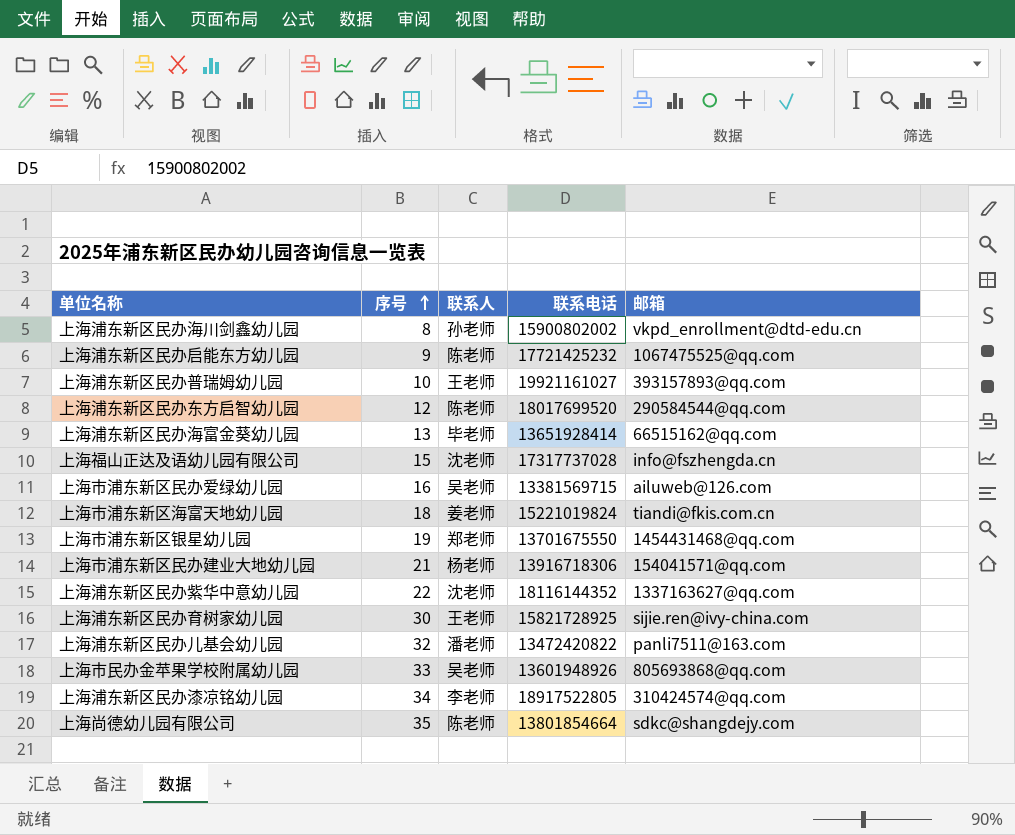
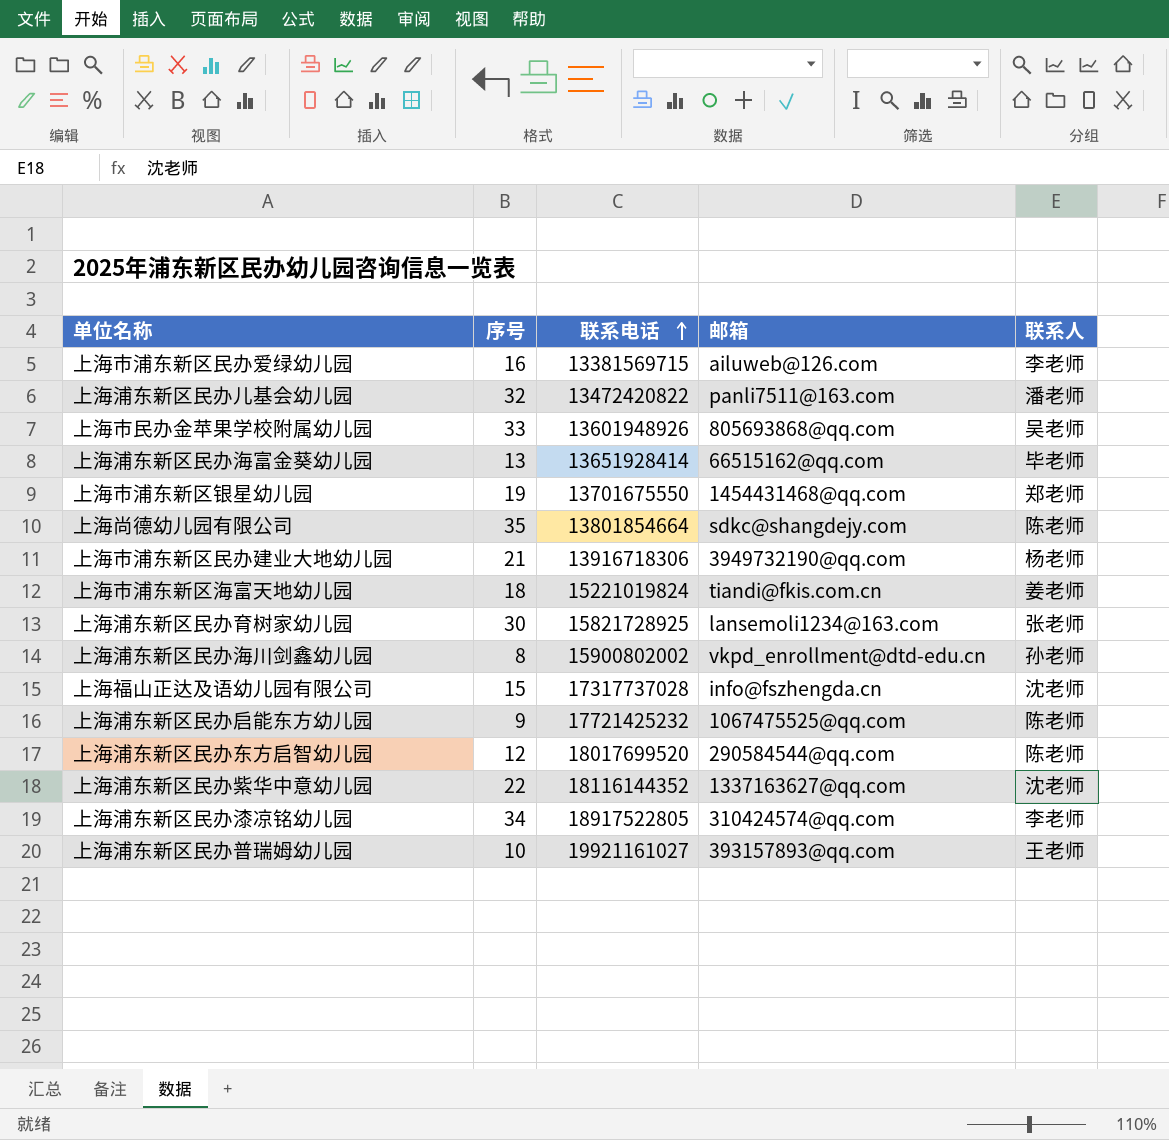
row order: 序号 ascending -> 联系电话 ascending
column 联系人 | position: 3 -> 5
上海市浦东新区民办爱绿幼儿园 | 联系人: 吴老师 -> 李老师
上海市浦东新区民办建业大地幼儿园 | 邮箱: 154041571@qq.com -> 3949732190@qq.com
上海浦东新区民办育树家幼儿园 | 邮箱: sijie.ren@ivy-china.com -> lansemoli1234@163.com
上海浦东新区民办育树家幼儿园 | 联系人: 王老师 -> 张老师

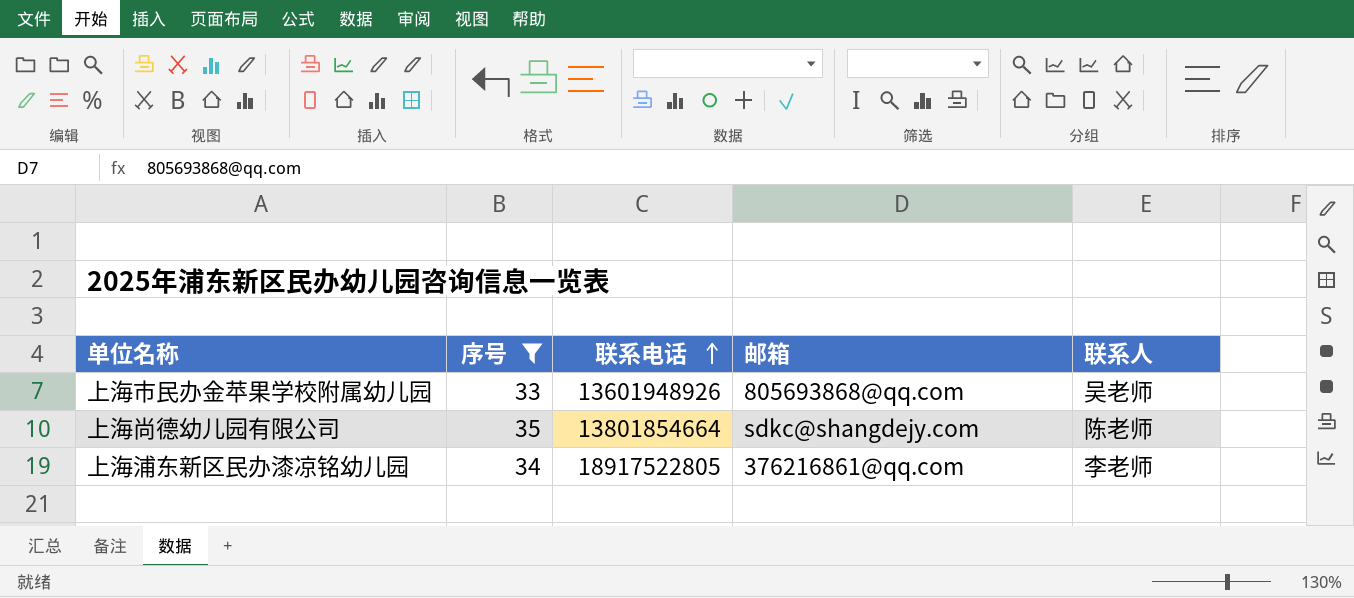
filter: none -> 序号 >= 33
上海浦东新区民办漆凉铭幼儿园 | 邮箱: 310424574@qq.com -> 376216861@qq.com

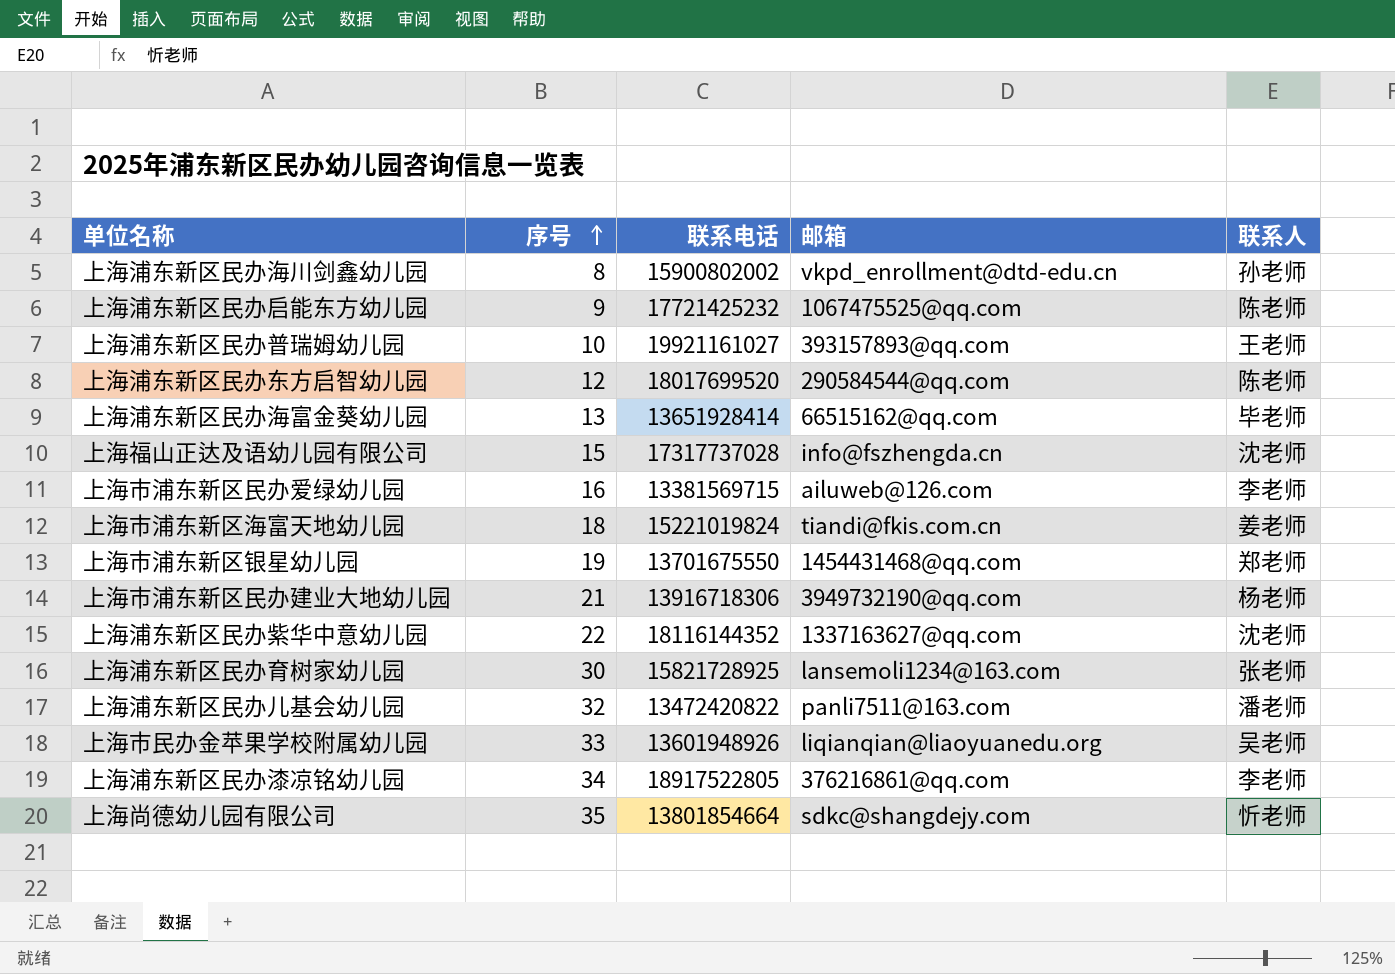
filter: 序号 >= 33 -> none
row order: 联系电话 ascending -> 序号 ascending
上海市民办金苹果学校附属幼儿园 | 邮箱: 805693868@qq.com -> liqianqian@liaoyuanedu.org
上海尚德幼儿园有限公司 | 联系人: 陈老师 -> 忻老师

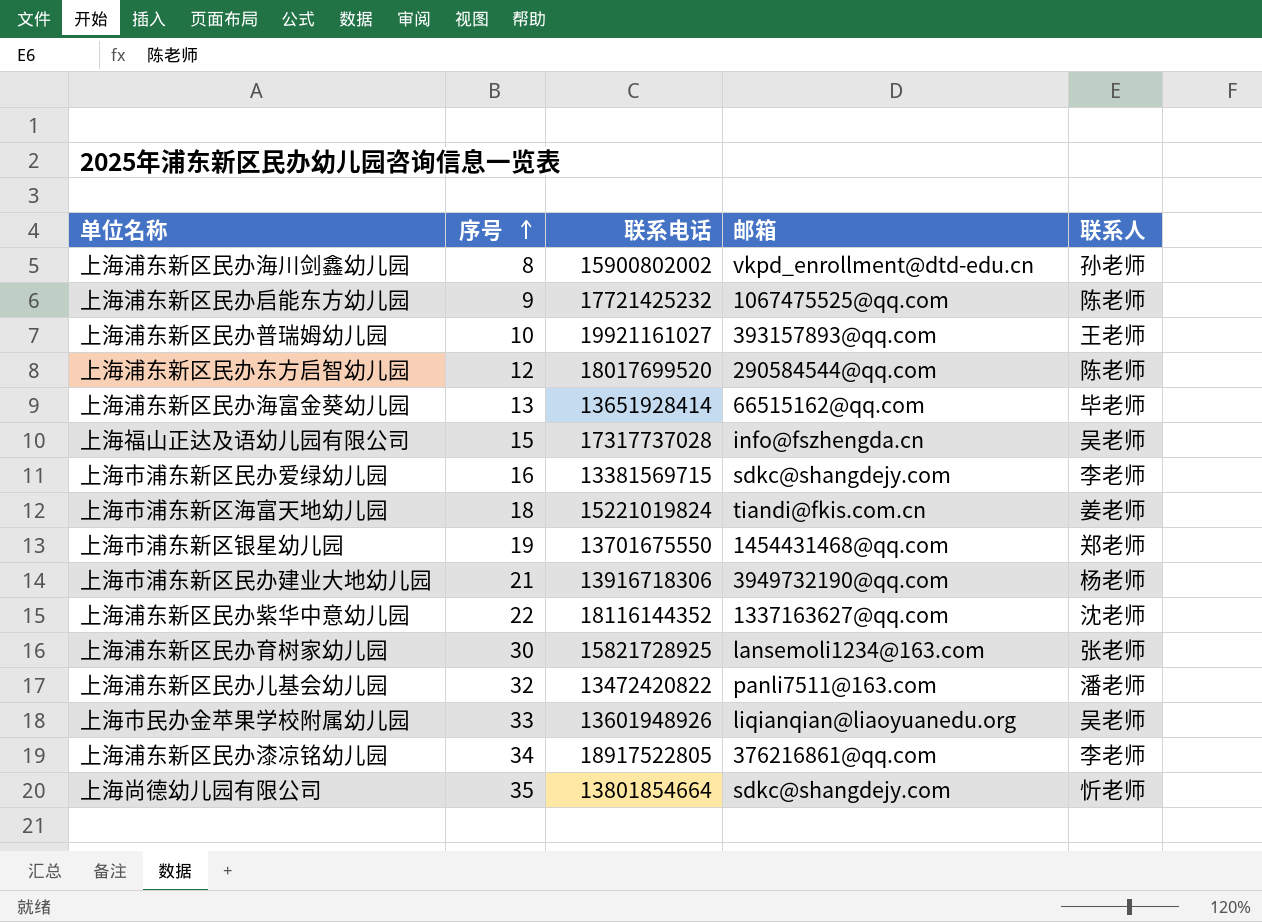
上海福山正达及语幼儿园有限公司 | 联系人: 沈老师 -> 吴老师
上海市浦东新区民办爱绿幼儿园 | 邮箱: ailuweb@126.com -> sdkc@shangdejy.com

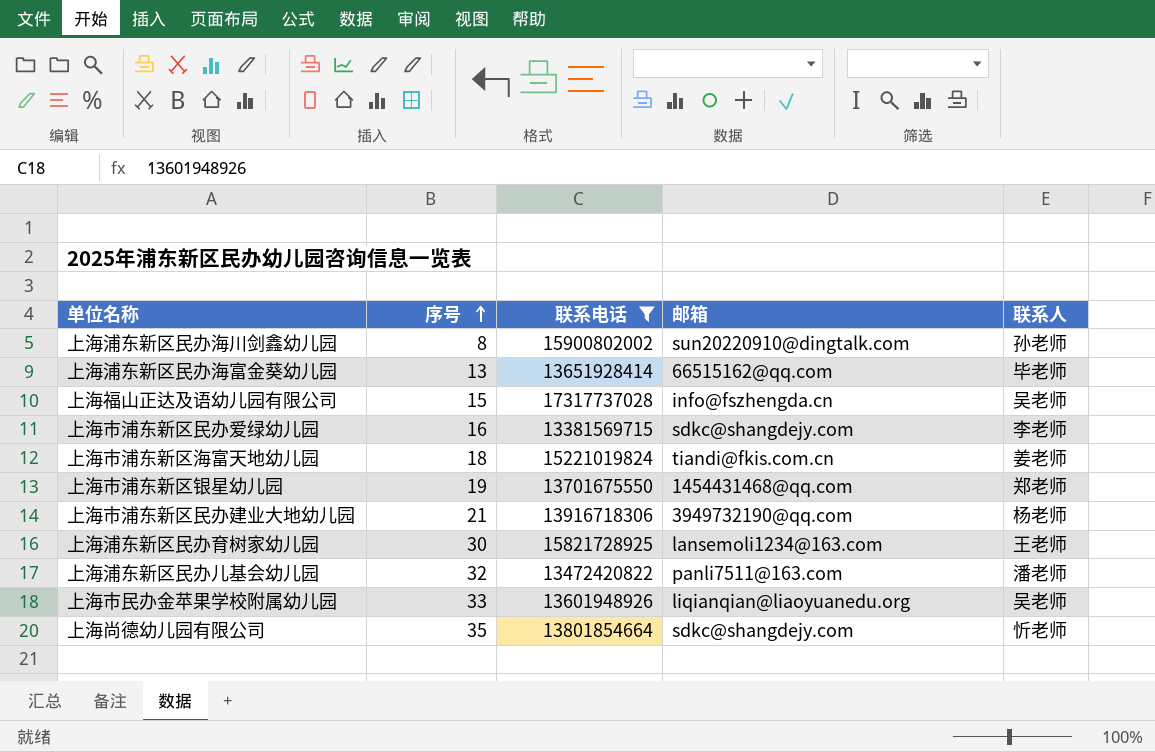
filter: none -> 联系电话 <= 17317737028
上海浦东新区民办海川剑鑫幼儿园 | 邮箱: vkpd_enrollment@dtd-edu.cn -> sun20220910@dingtalk.com
上海浦东新区民办育树家幼儿园 | 联系人: 张老师 -> 王老师

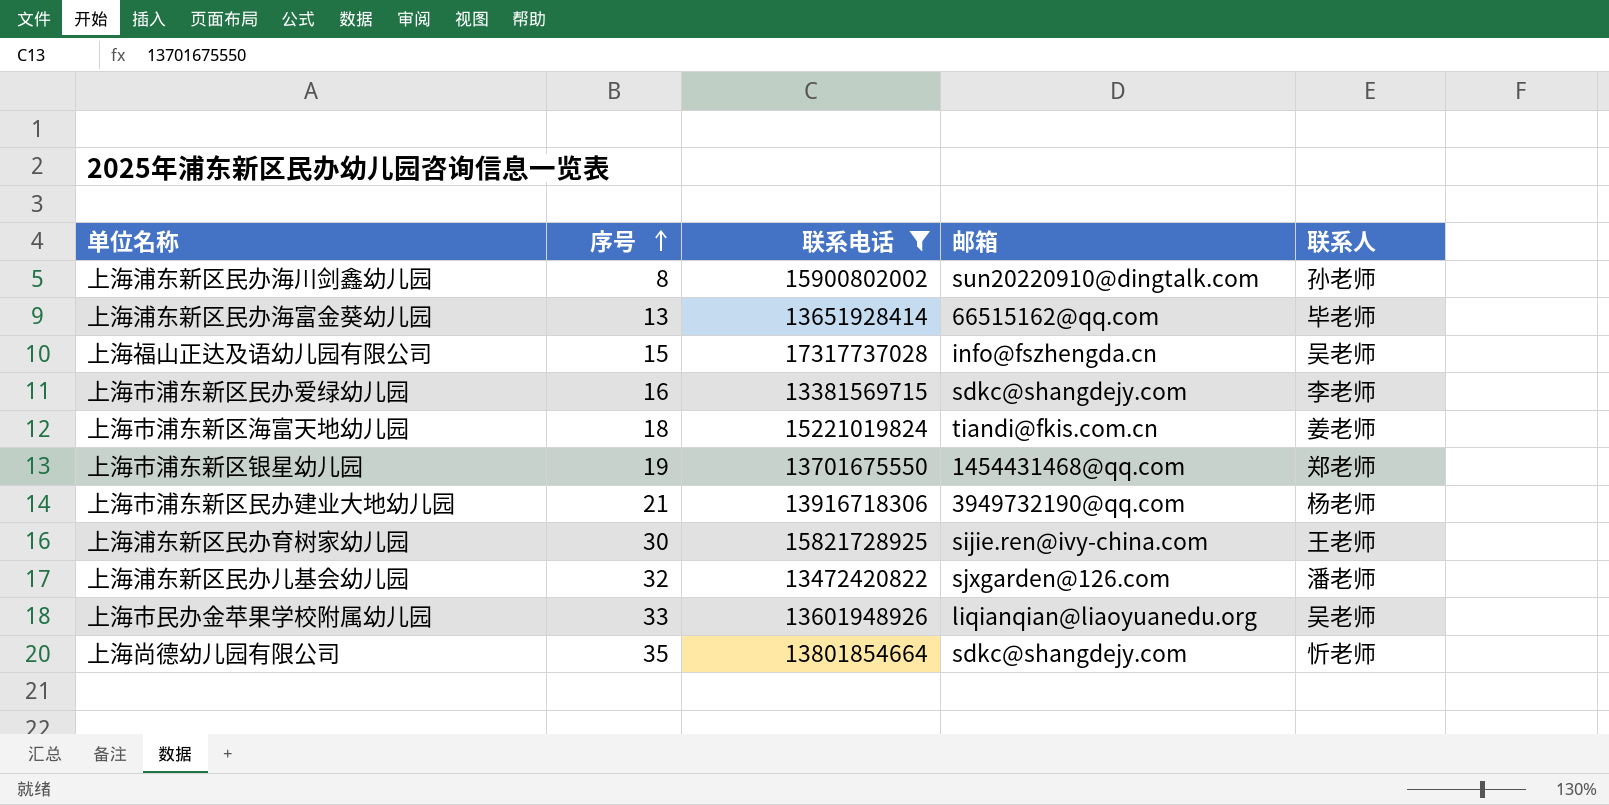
上海浦东新区民办育树家幼儿园 | 邮箱: lansemoli1234@163.com -> sijie.ren@ivy-china.com
上海浦东新区民办儿基会幼儿园 | 邮箱: panli7511@163.com -> sjxgarden@126.com

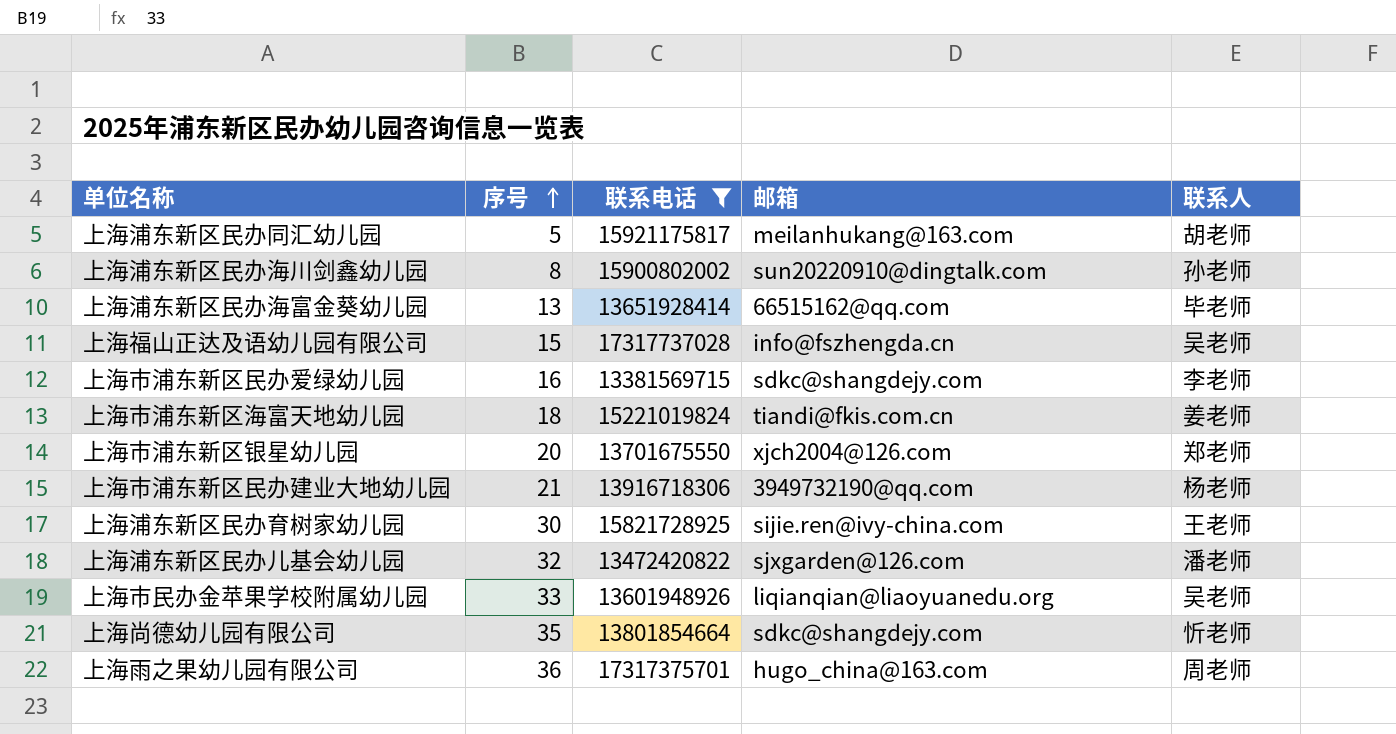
row 上海浦东新区民办同汇幼儿园: none -> 5 | 15921175817 | meilanhukang@163.com | 胡老师
上海市浦东新区银星幼儿园 | 序号: 19 -> 20
上海市浦东新区银星幼儿园 | 邮箱: 1454431468@qq.com -> xjch2004@126.com
row 上海雨之果幼儿园有限公司: none -> 36 | 17317375701 | hugo_china@163.com | 周老师

